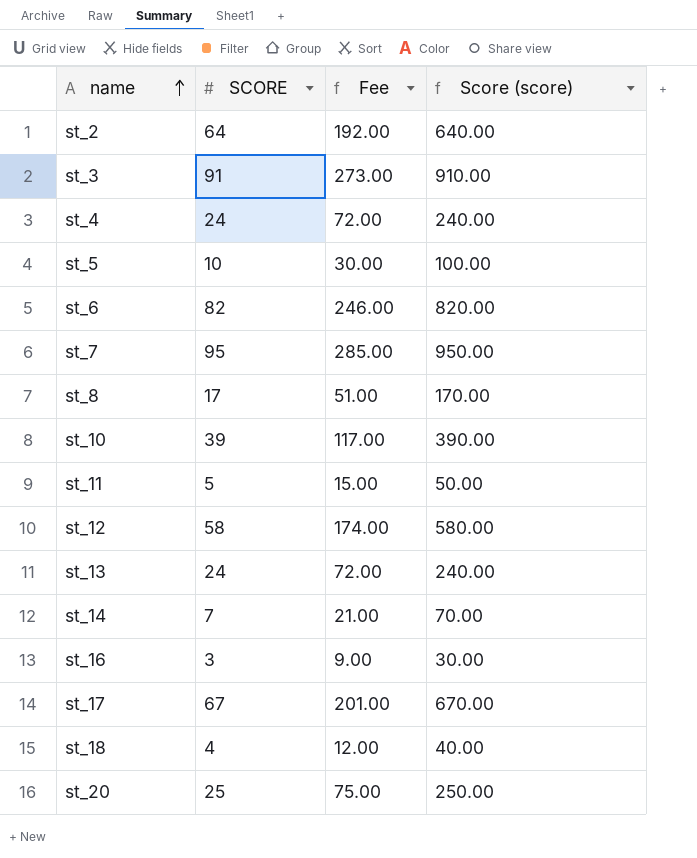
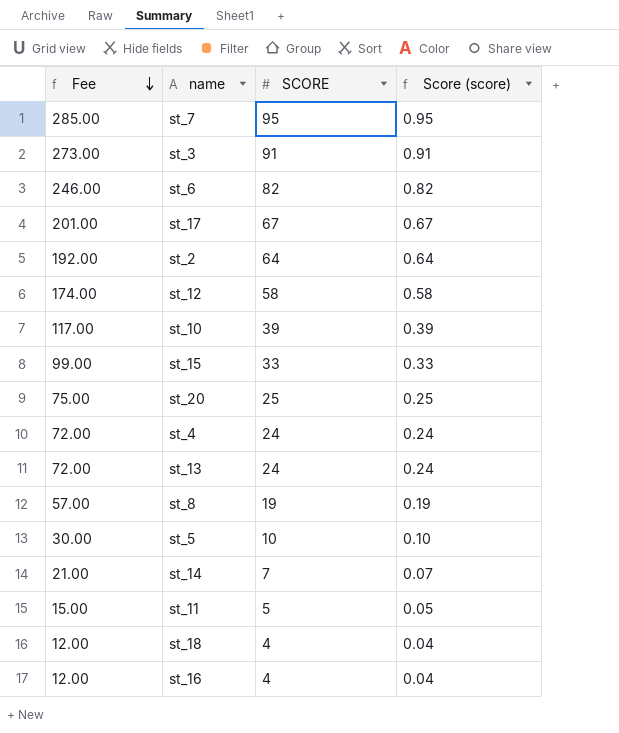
row order: name ascending -> Fee descending
column Fee | position: 3 -> 1
column Score (score) | formula: [SCORE] * 10 -> [SCORE] * 0.01
row st_15: none -> 99.00 | 33 | 0.33
st_8 | Fee: 51.00 -> 57.00
st_8 | SCORE: 17 -> 19
st_16 | Fee: 9.00 -> 12.00
st_16 | SCORE: 3 -> 4

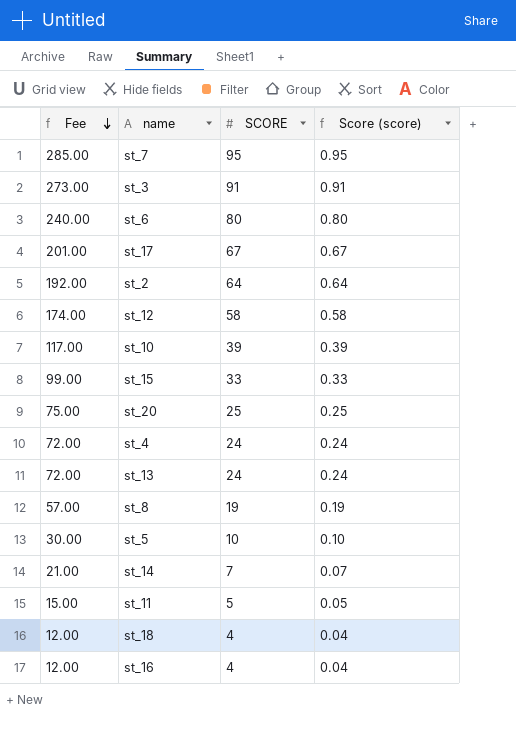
st_6 | Fee: 246.00 -> 240.00
st_6 | SCORE: 82 -> 80
st_6 | Score (score): 0.82 -> 0.80

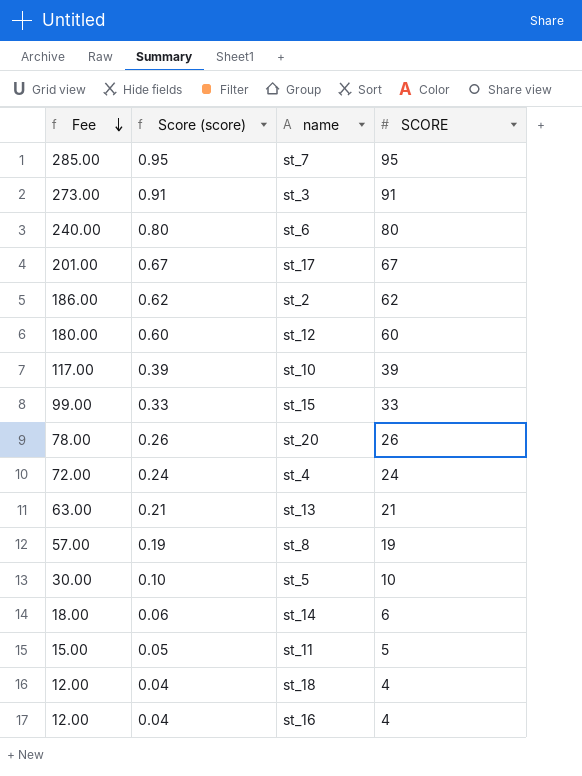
column Score (score) | position: 4 -> 2
st_2 | Fee: 192.00 -> 186.00
st_2 | Score (score): 0.64 -> 0.62
st_2 | SCORE: 64 -> 62
st_12 | Fee: 174.00 -> 180.00
st_12 | Score (score): 0.58 -> 0.60
st_12 | SCORE: 58 -> 60
st_20 | Fee: 75.00 -> 78.00
st_20 | Score (score): 0.25 -> 0.26
st_20 | SCORE: 25 -> 26
st_13 | Fee: 72.00 -> 63.00
st_13 | Score (score): 0.24 -> 0.21
st_13 | SCORE: 24 -> 21
st_14 | Fee: 21.00 -> 18.00
st_14 | Score (score): 0.07 -> 0.06
st_14 | SCORE: 7 -> 6

